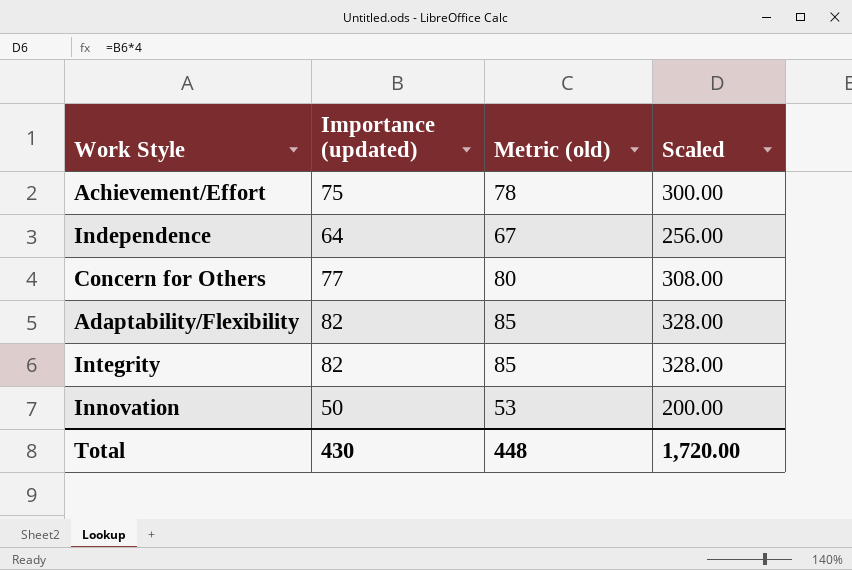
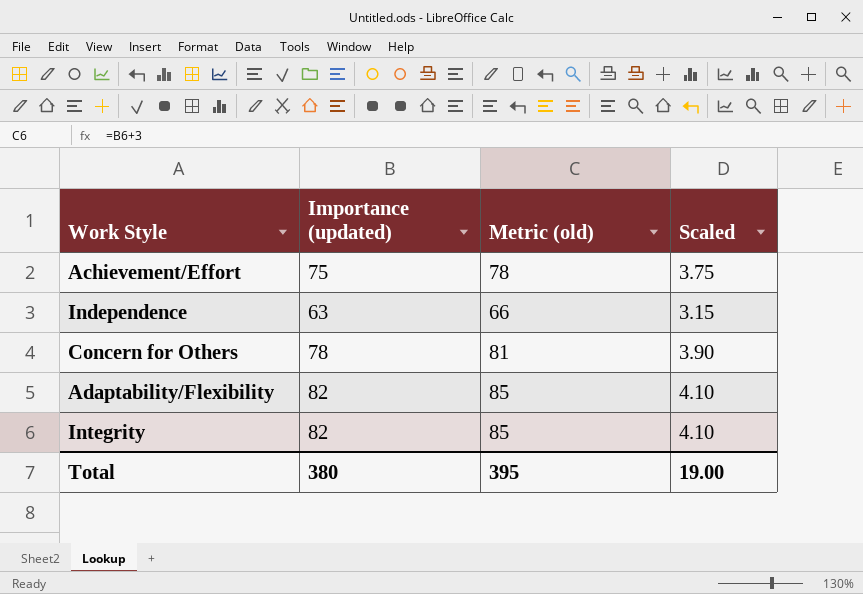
column Scaled | formula: [Importance (updated)] * 4 -> [Importance (updated)] * 0.05
row Innovation: 50 | 53 | 200.00 -> none
Independence | Importance (updated): 64 -> 63
Independence | Metric (old): 67 -> 66
Concern for Others | Importance (updated): 77 -> 78
Concern for Others | Metric (old): 80 -> 81
Total | Importance (updated): 430 -> 380
Total | Metric (old): 448 -> 395
Total | Scaled: 1,720.00 -> 19.00

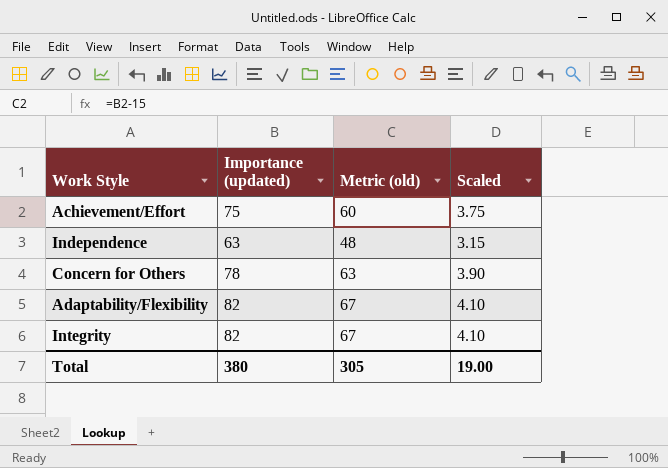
column Metric (old) | formula: [Importance (updated)] + 3 -> [Importance (updated)] - 15
Total | Metric (old): 395 -> 305

